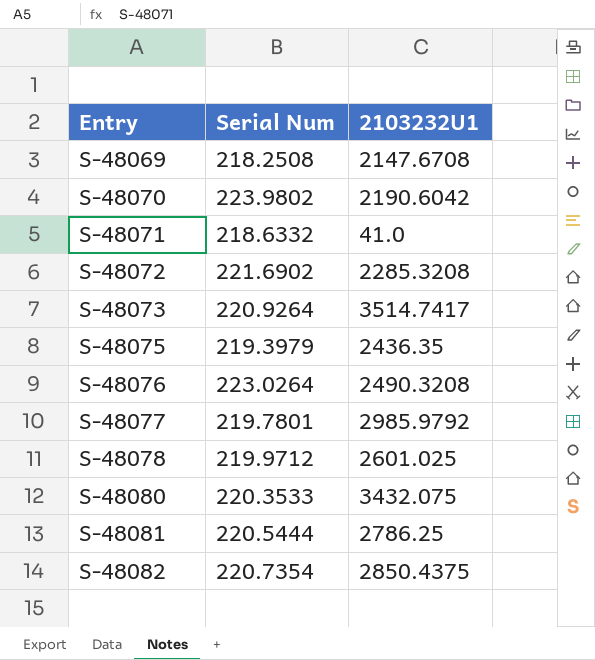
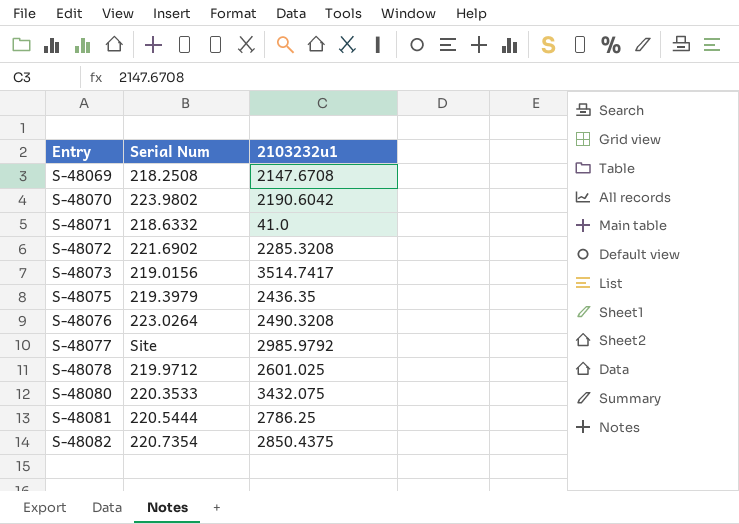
column name: 2103232U1 -> 2103232u1
S-48073 | Serial Num: 220.9264 -> 219.0156
S-48077 | Serial Num: 219.7801 -> Site

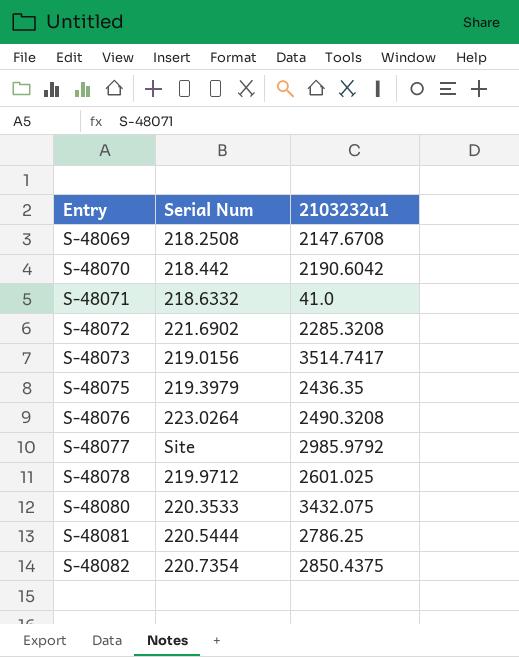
S-48070 | Serial Num: 223.9802 -> 218.442

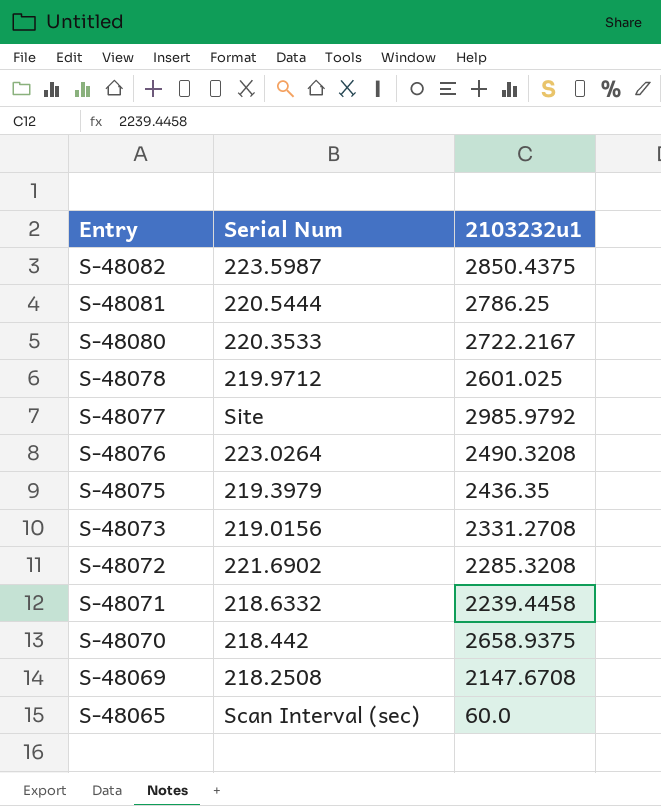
row order: Entry ascending -> Entry descending
S-48082 | Serial Num: 220.7354 -> 223.5987
S-48080 | 2103232u1: 3432.075 -> 2722.2167
S-48073 | 2103232u1: 3514.7417 -> 2331.2708
S-48071 | 2103232u1: 41.0 -> 2239.4458
S-48070 | 2103232u1: 2190.6042 -> 2658.9375
row S-48065: none -> Scan Interval (sec) | 60.0

